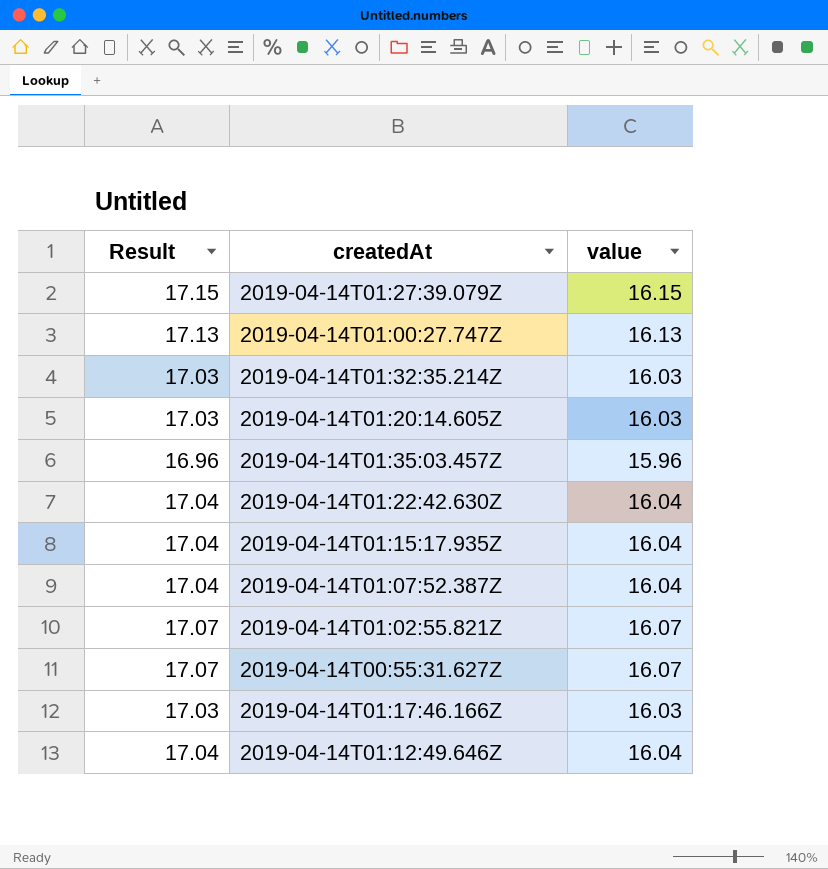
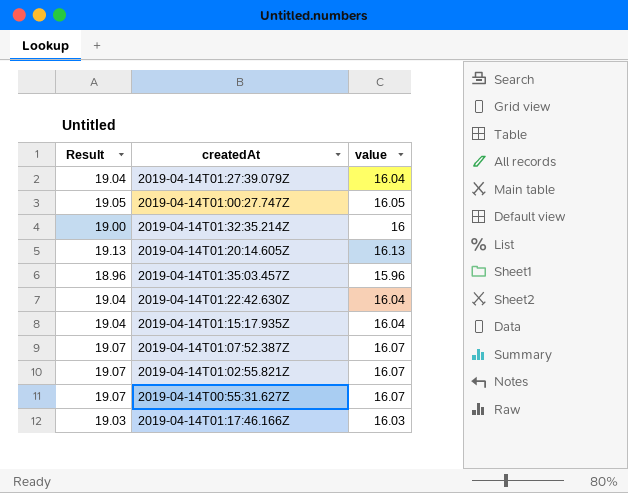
column Result | formula: [value] + 1 -> [value] + 3
row 2019-04-14T01:12:49.646Z: 17.04 | 16.04 -> none
2019-04-14T01:27:39.079Z | value: 16.15 -> 16.04
2019-04-14T01:00:27.747Z | value: 16.13 -> 16.05
2019-04-14T01:32:35.214Z | value: 16.03 -> 16
2019-04-14T01:20:14.605Z | value: 16.03 -> 16.13
2019-04-14T01:07:52.387Z | value: 16.04 -> 16.07

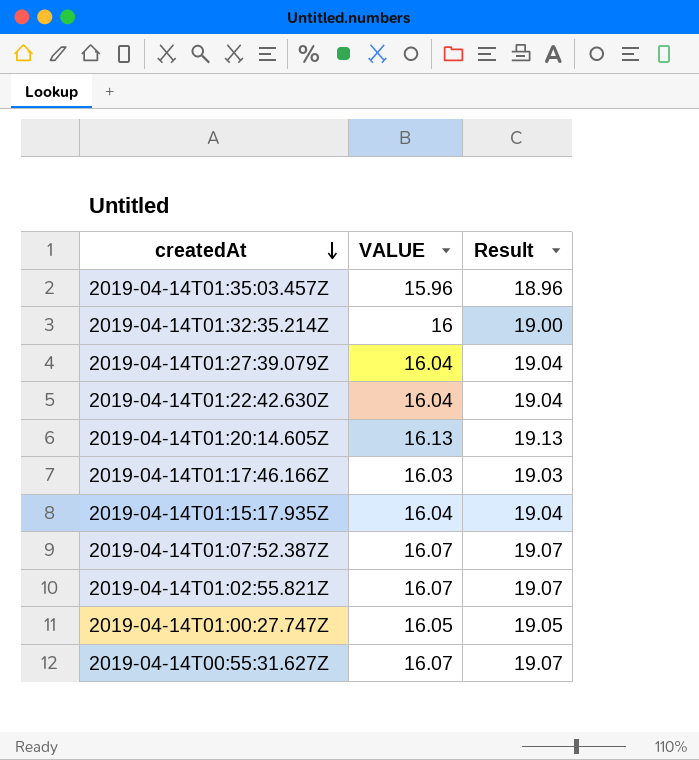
row order: none -> createdAt descending
column name: value -> VALUE
column Result | position: 1 -> 3

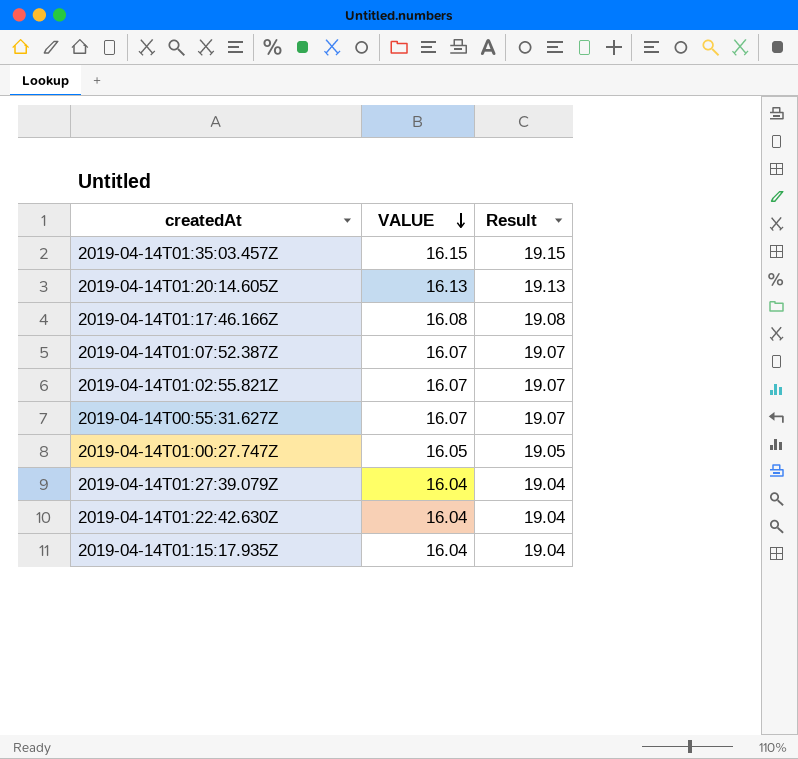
row order: createdAt descending -> VALUE descending
row 2019-04-14T01:32:35.214Z: 16 | 19.00 -> none
2019-04-14T01:35:03.457Z | VALUE: 15.96 -> 16.15
2019-04-14T01:35:03.457Z | Result: 18.96 -> 19.15
2019-04-14T01:17:46.166Z | VALUE: 16.03 -> 16.08
2019-04-14T01:17:46.166Z | Result: 19.03 -> 19.08

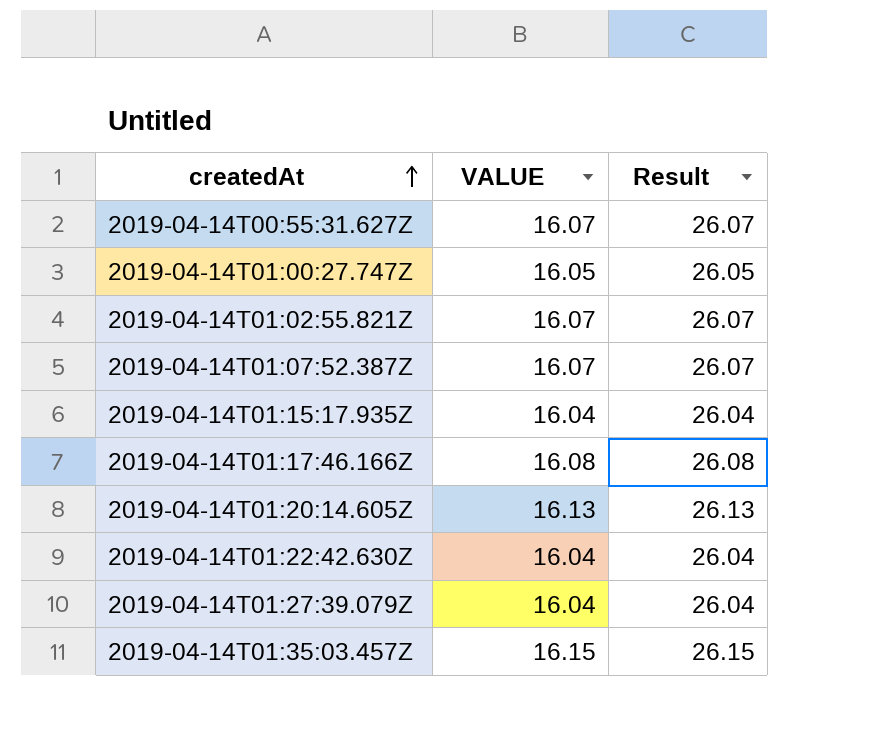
row order: VALUE descending -> createdAt ascending
column Result | formula: [VALUE] + 3 -> [VALUE] + 10

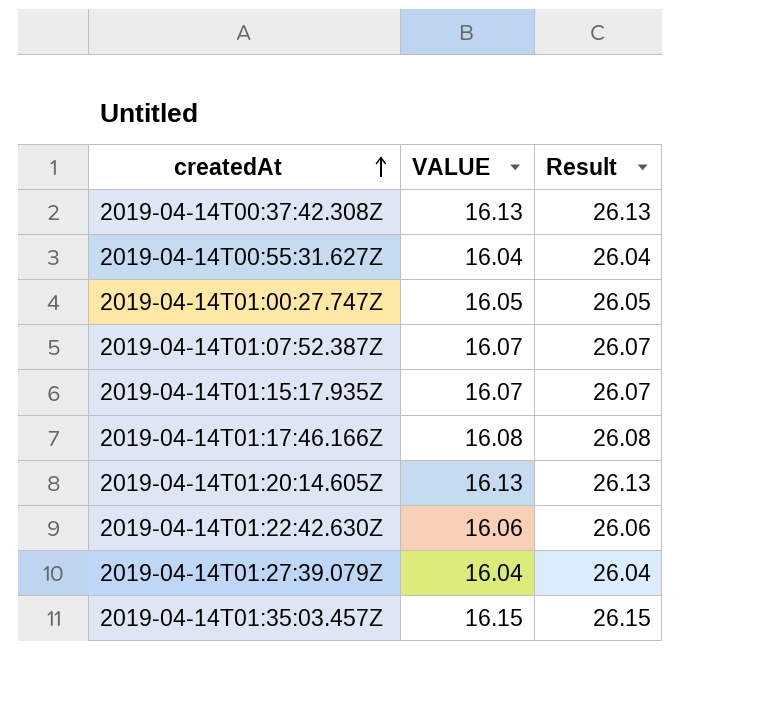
row 2019-04-14T01:02:55.821Z: 16.07 | 26.07 -> none
row 2019-04-14T00:37:42.308Z: none -> 16.13 | 26.13
2019-04-14T00:55:31.627Z | VALUE: 16.07 -> 16.04
2019-04-14T00:55:31.627Z | Result: 26.07 -> 26.04
2019-04-14T01:15:17.935Z | VALUE: 16.04 -> 16.07
2019-04-14T01:15:17.935Z | Result: 26.04 -> 26.07
2019-04-14T01:22:42.630Z | VALUE: 16.04 -> 16.06
2019-04-14T01:22:42.630Z | Result: 26.04 -> 26.06

